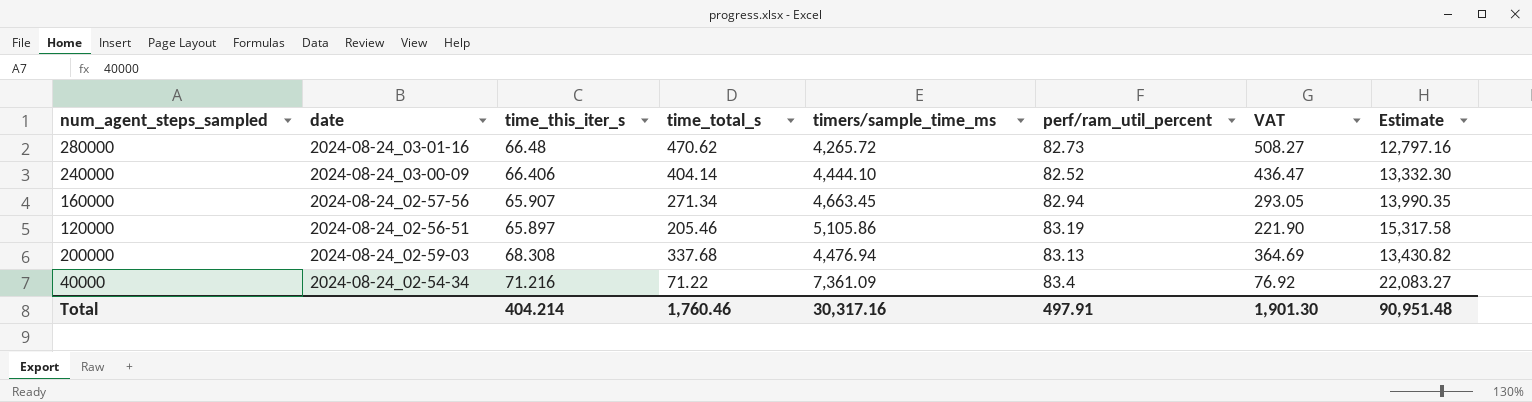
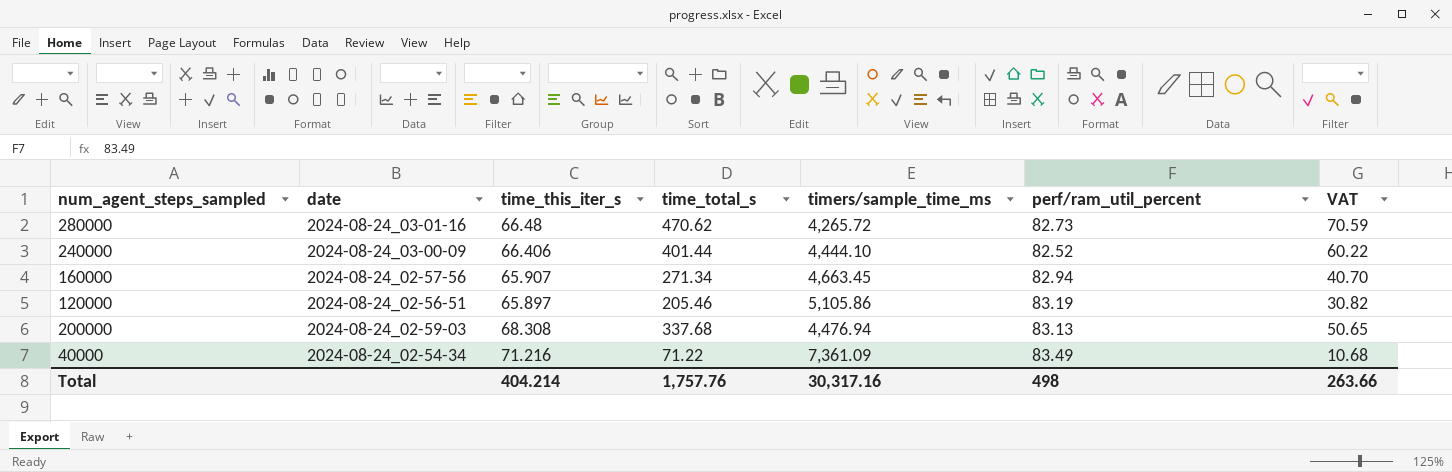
column Estimate | formula: [timers/sample_time_ms] * 3 -> none
column VAT | formula: [time_total_s] * 1.08 -> [time_total_s] * 0.15
240000 | time_total_s: 404.14 -> 401.44
40000 | perf/ram_util_percent: 83.4 -> 83.49
Total | time_total_s: 1,760.46 -> 1,757.76
Total | perf/ram_util_percent: 497.91 -> 498
Total | VAT: 1,901.30 -> 263.66

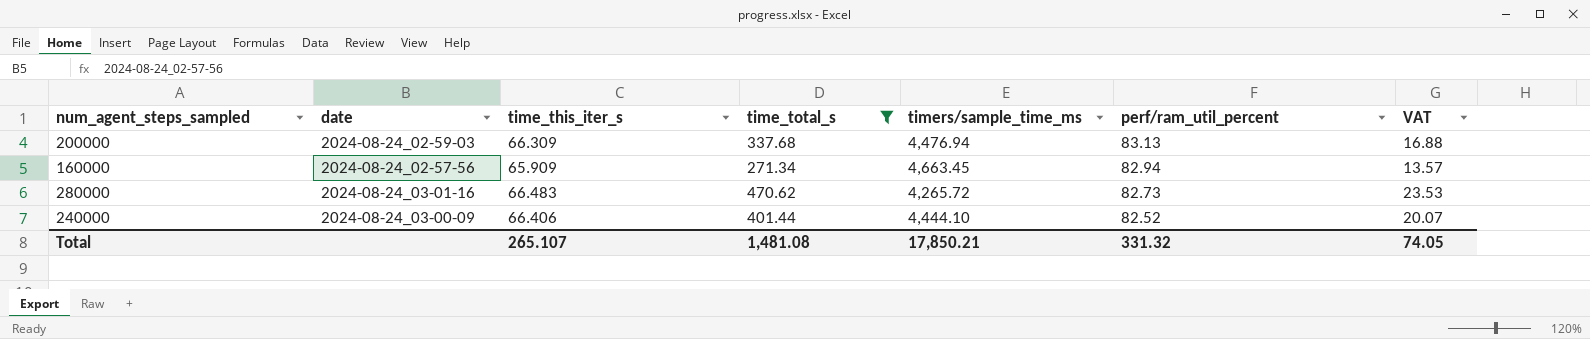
filter: none -> time_total_s >= 271.34
row order: none -> perf/ram_util_percent descending
column VAT | formula: [time_total_s] * 0.15 -> [time_total_s] * 0.05
200000 | time_this_iter_s: 68.308 -> 66.309
160000 | time_this_iter_s: 65.907 -> 65.909
280000 | time_this_iter_s: 66.48 -> 66.483
Total | time_this_iter_s: 404.214 -> 265.107
Total | time_total_s: 1,757.76 -> 1,481.08
Total | timers/sample_time_ms: 30,317.16 -> 17,850.21
Total | perf/ram_util_percent: 498 -> 331.32
Total | VAT: 263.66 -> 74.05

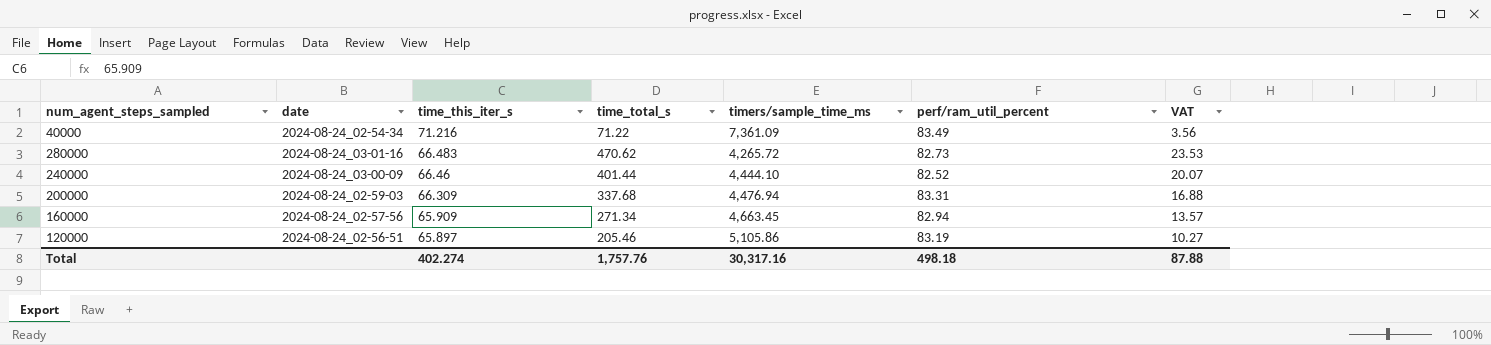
filter: time_total_s >= 271.34 -> none
row order: perf/ram_util_percent descending -> time_this_iter_s descending
240000 | time_this_iter_s: 66.406 -> 66.46
200000 | perf/ram_util_percent: 83.13 -> 83.31
Total | time_this_iter_s: 265.107 -> 402.274
Total | time_total_s: 1,481.08 -> 1,757.76
Total | timers/sample_time_ms: 17,850.21 -> 30,317.16
Total | perf/ram_util_percent: 331.32 -> 498.18
Total | VAT: 74.05 -> 87.88

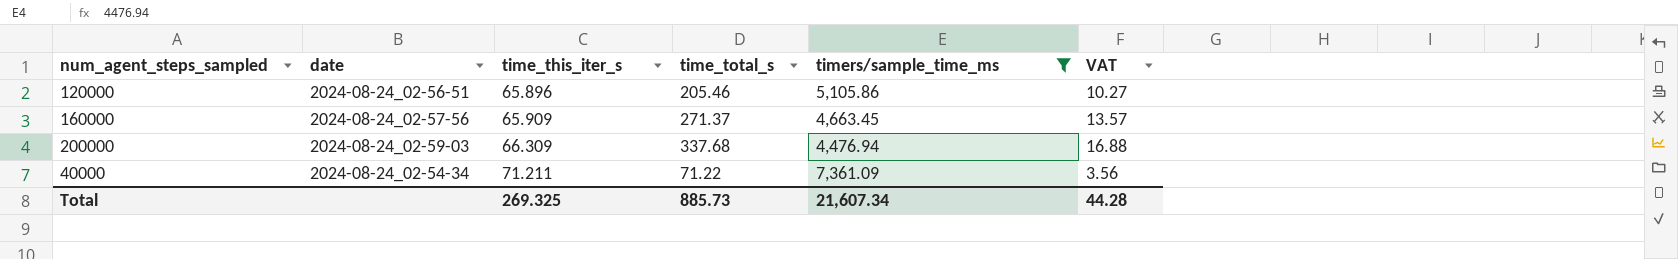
filter: none -> timers/sample_time_ms >= 4,476.94
row order: time_this_iter_s descending -> time_this_iter_s ascending
column perf/ram_util_percent | position: 6 -> none
120000 | time_this_iter_s: 65.897 -> 65.896
160000 | time_total_s: 271.34 -> 271.37
40000 | time_this_iter_s: 71.216 -> 71.211
Total | time_this_iter_s: 402.274 -> 269.325
Total | time_total_s: 1,757.76 -> 885.73
Total | timers/sample_time_ms: 30,317.16 -> 21,607.34
Total | VAT: 87.88 -> 44.28

